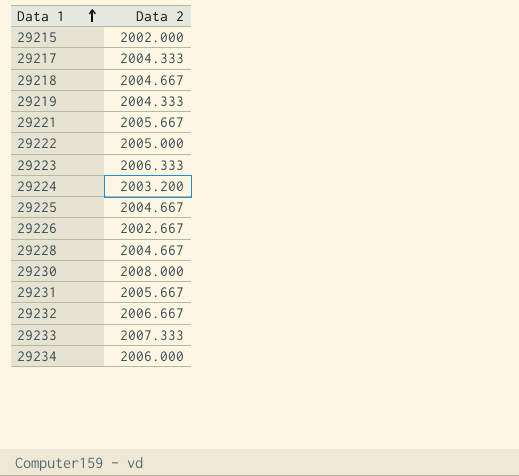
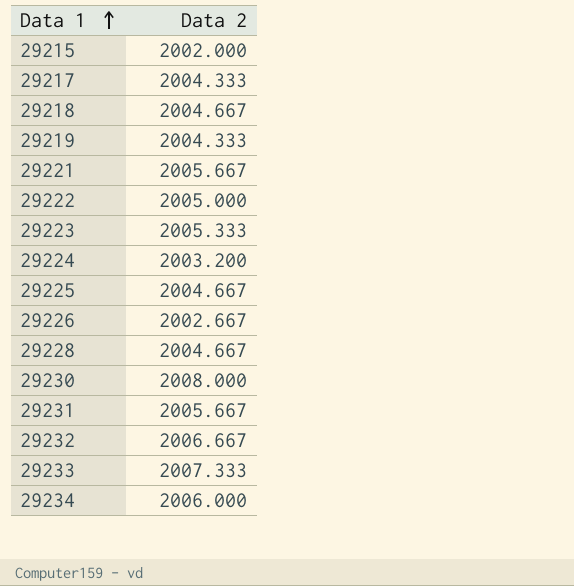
29223 | Data 2: 2006.333 -> 2005.333

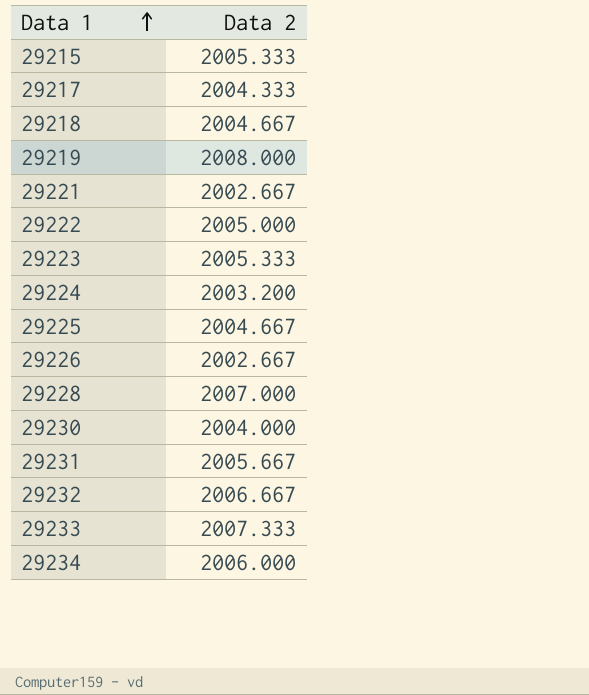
29215 | Data 2: 2002.000 -> 2005.333
29219 | Data 2: 2004.333 -> 2008.000
29221 | Data 2: 2005.667 -> 2002.667
29228 | Data 2: 2004.667 -> 2007.000
29230 | Data 2: 2008.000 -> 2004.000

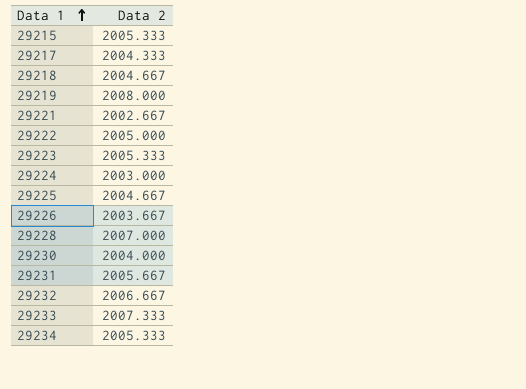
29224 | Data 2: 2003.200 -> 2003.000
29226 | Data 2: 2002.667 -> 2003.667
29234 | Data 2: 2006.000 -> 2005.333

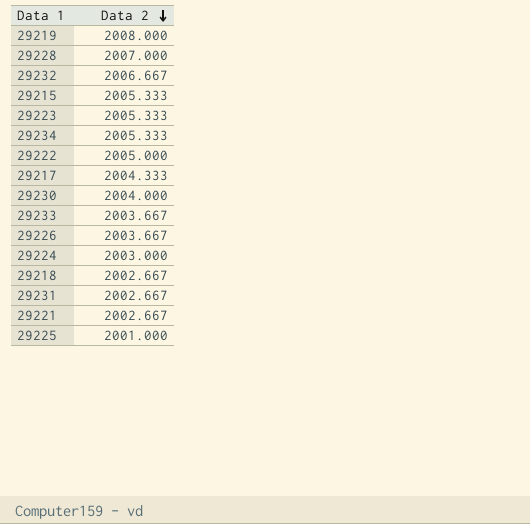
row order: Data 1 ascending -> Data 2 descending
29233 | Data 2: 2007.333 -> 2003.667
29218 | Data 2: 2004.667 -> 2002.667
29231 | Data 2: 2005.667 -> 2002.667
29225 | Data 2: 2004.667 -> 2001.000

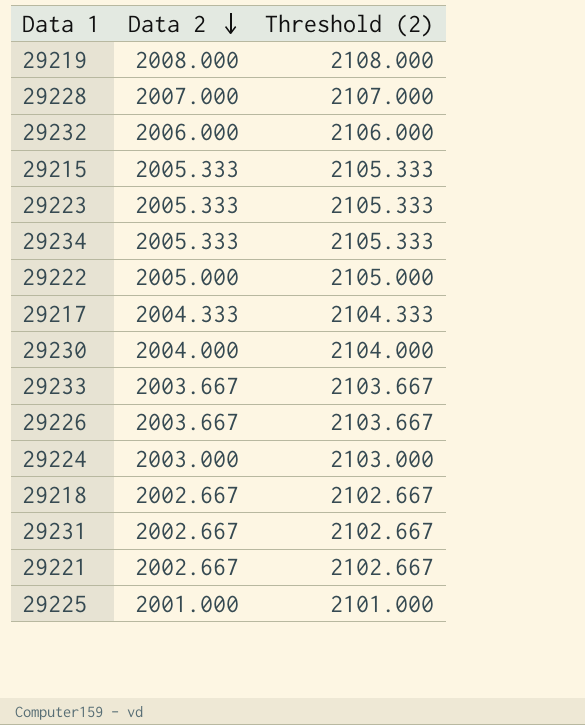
column Threshold (2) | formula: none -> [Data 2] + 100
29232 | Data 2: 2006.667 -> 2006.000

